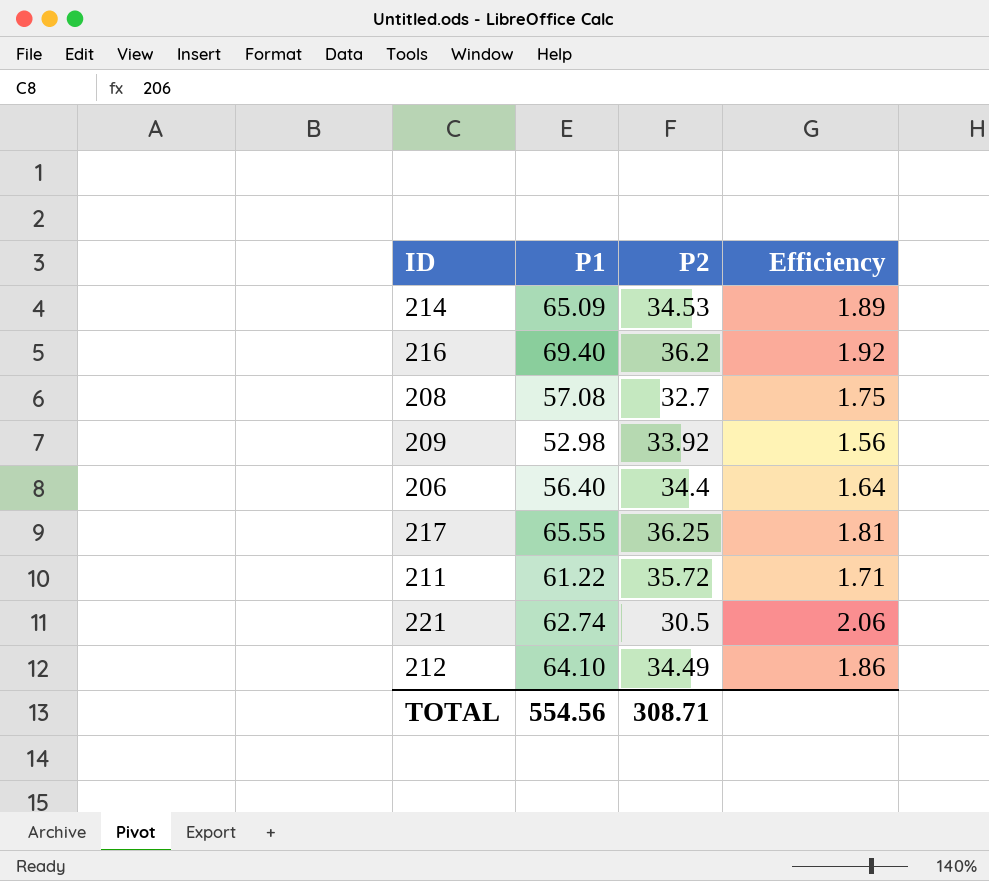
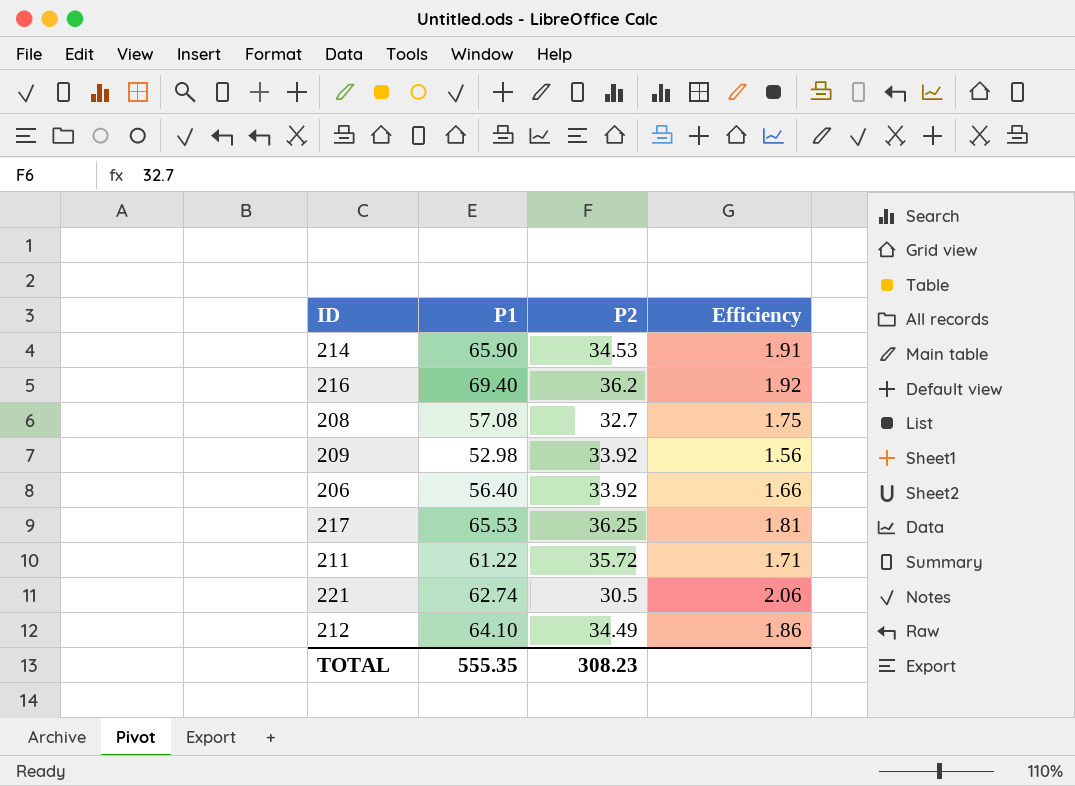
214 | P1: 65.09 -> 65.90
214 | Efficiency: 1.89 -> 1.91
206 | P2: 34.4 -> 33.92
206 | Efficiency: 1.64 -> 1.66
217 | P1: 65.55 -> 65.53
TOTAL | P1: 554.56 -> 555.35
TOTAL | P2: 308.71 -> 308.23

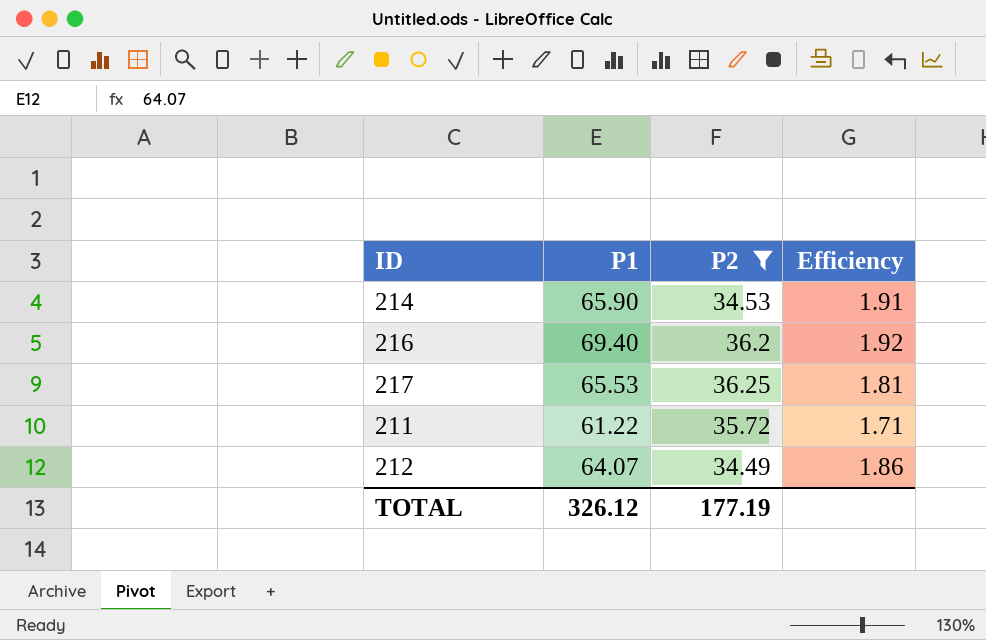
filter: none -> P2 >= 34.49
212 | P1: 64.10 -> 64.07
TOTAL | P1: 555.35 -> 326.12
TOTAL | P2: 308.23 -> 177.19

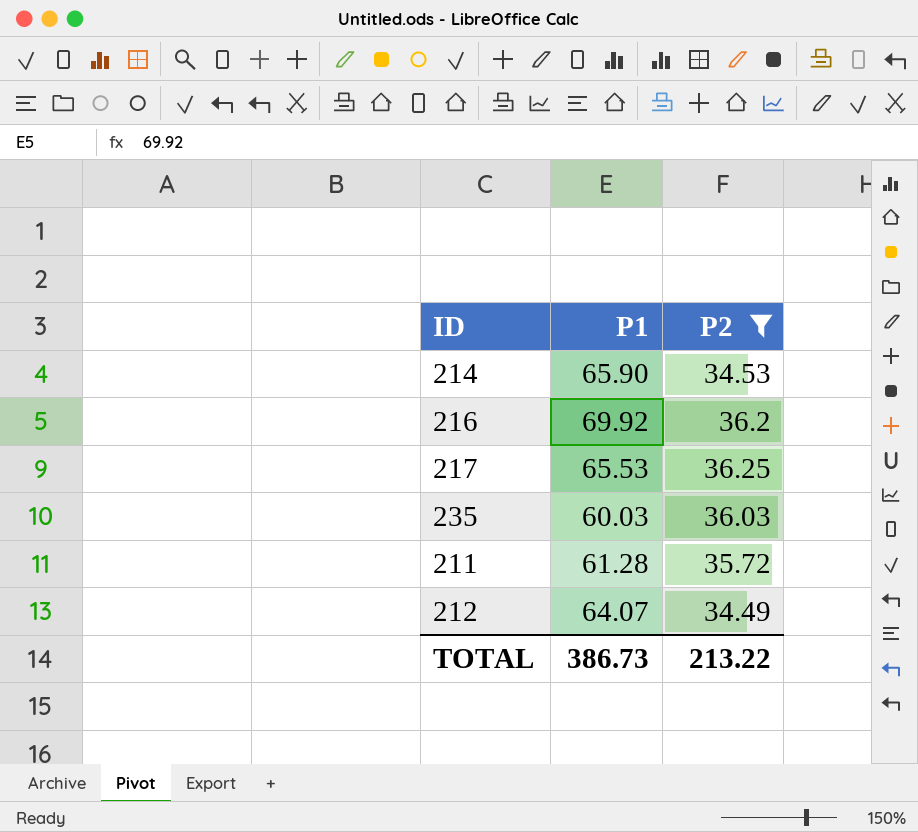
column Efficiency | formula: [P1] / [P2] -> none
216 | P1: 69.40 -> 69.92
row 235: none -> 60.03 | 36.03
211 | P1: 61.22 -> 61.28
TOTAL | P1: 326.12 -> 386.73
TOTAL | P2: 177.19 -> 213.22

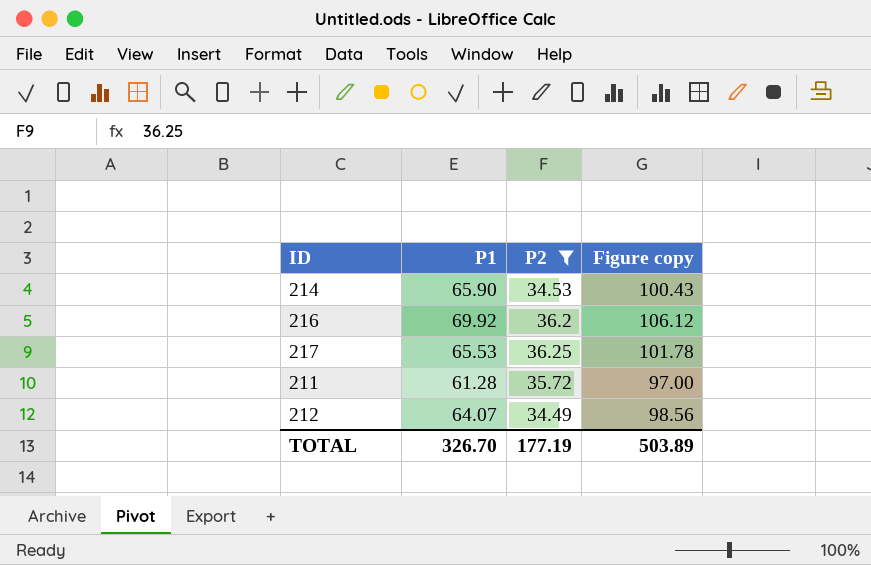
column Figure copy | formula: none -> [P1] + [P2]
row 235: 60.03 | 36.03 -> none
TOTAL | P1: 386.73 -> 326.70
TOTAL | P2: 213.22 -> 177.19

